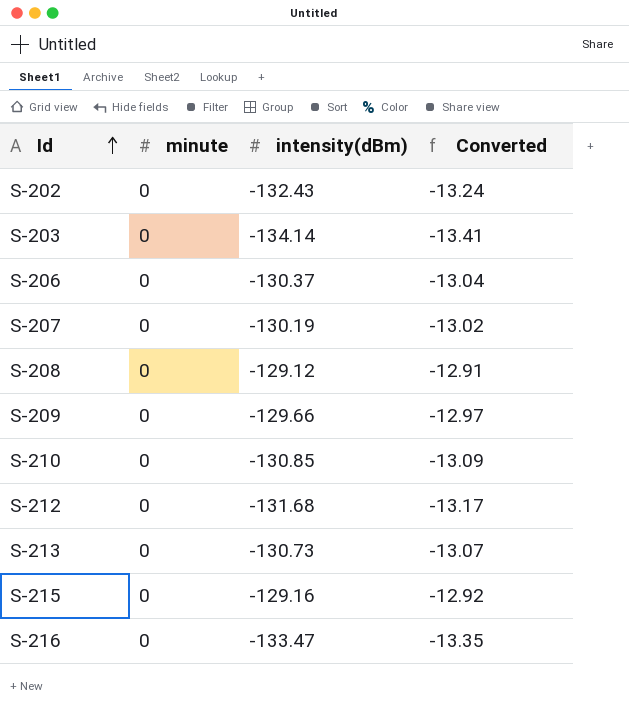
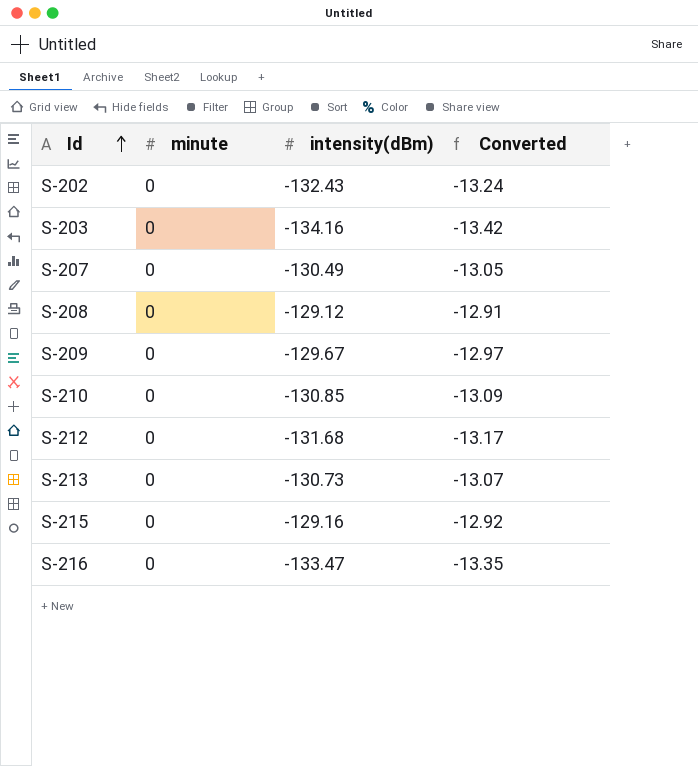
row S-206: 0 | -130.37 | -13.04 -> none
S-203 | intensity(dBm): -134.14 -> -134.16
S-203 | Converted: -13.41 -> -13.42
S-207 | intensity(dBm): -130.19 -> -130.49
S-207 | Converted: -13.02 -> -13.05
S-209 | intensity(dBm): -129.66 -> -129.67

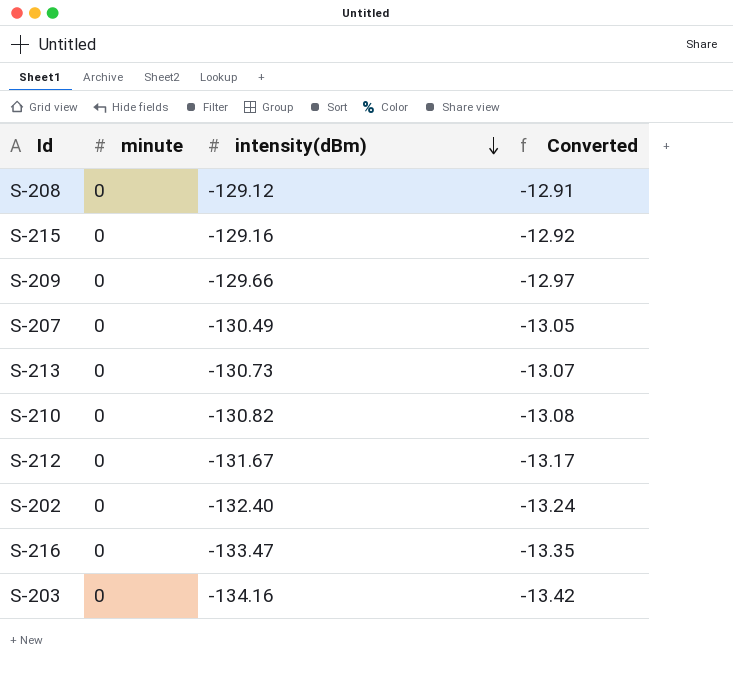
row order: Id ascending -> intensity(dBm) descending
S-209 | intensity(dBm): -129.67 -> -129.66
S-210 | intensity(dBm): -130.85 -> -130.82
S-210 | Converted: -13.09 -> -13.08
S-212 | intensity(dBm): -131.68 -> -131.67
S-202 | intensity(dBm): -132.43 -> -132.40

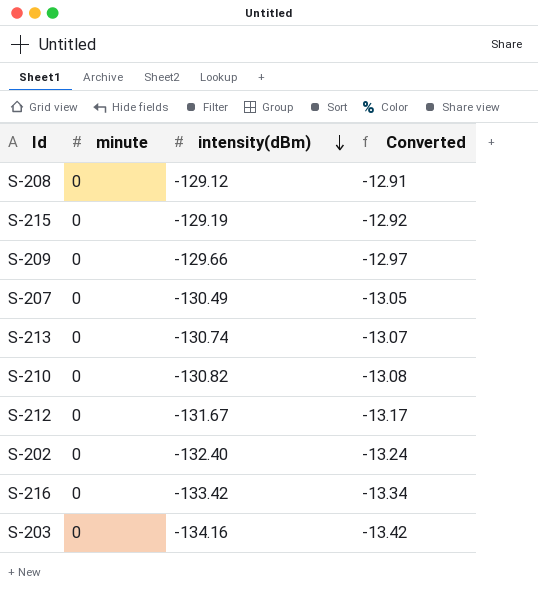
S-215 | intensity(dBm): -129.16 -> -129.19
S-213 | intensity(dBm): -130.73 -> -130.74
S-216 | intensity(dBm): -133.47 -> -133.42
S-216 | Converted: -13.35 -> -13.34

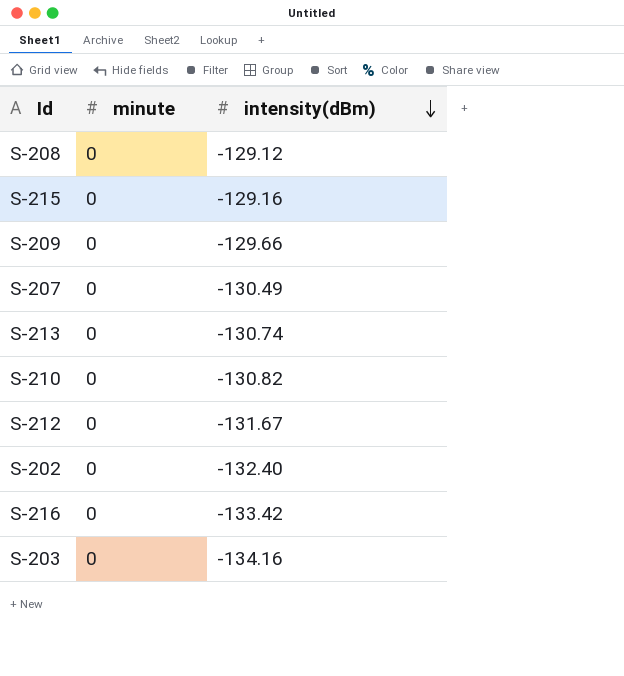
column Converted | formula: [intensity(dBm)] * 0.1 -> none
S-215 | intensity(dBm): -129.19 -> -129.16

